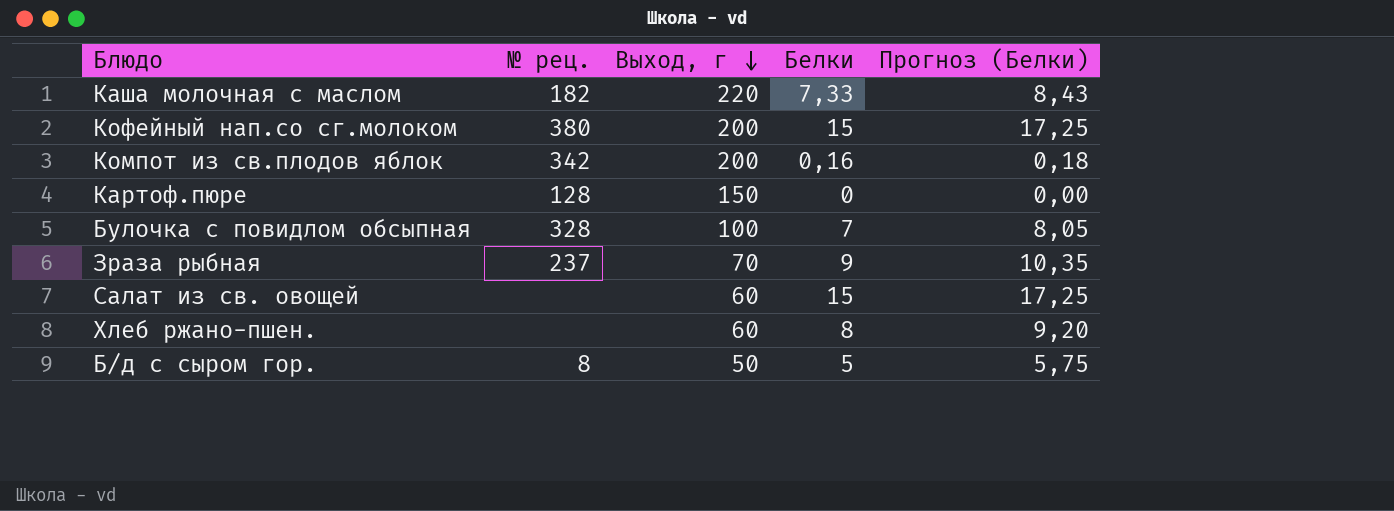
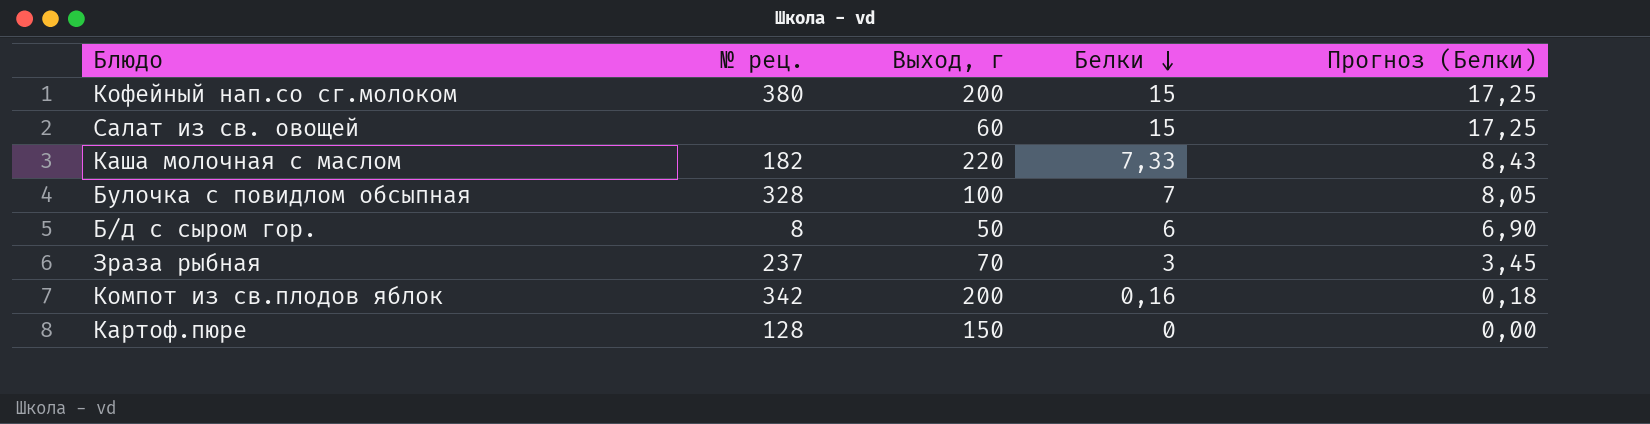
row order: Выход, г descending -> Белки descending
row Хлеб ржано-пшен.: none | 60 | 8 | 9,20 -> none
Б/д с сыром гор. | Белки: 5 -> 6
Б/д с сыром гор. | Прогноз (Белки): 5,75 -> 6,90
Зраза рыбная | Белки: 9 -> 3
Зраза рыбная | Прогноз (Белки): 10,35 -> 3,45

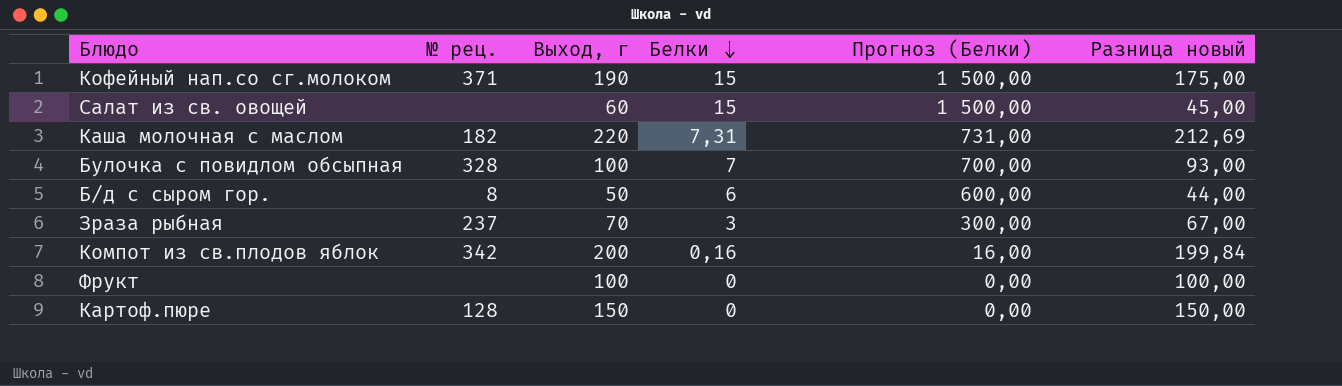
column Прогноз (Белки) | formula: [Белки] * 1,15 -> [Белки] * 100
column Разница новый | formula: none -> [Выход, г] - [Белки]
Кофейный нап.со сг.молоком | № рец.: 380 -> 371
Кофейный нап.со сг.молоком | Выход, г: 200 -> 190
Каша молочная с маслом | Белки: 7,33 -> 7,31
row Фрукт: none -> none | 100 | 0 | 0,00 | 100,00

